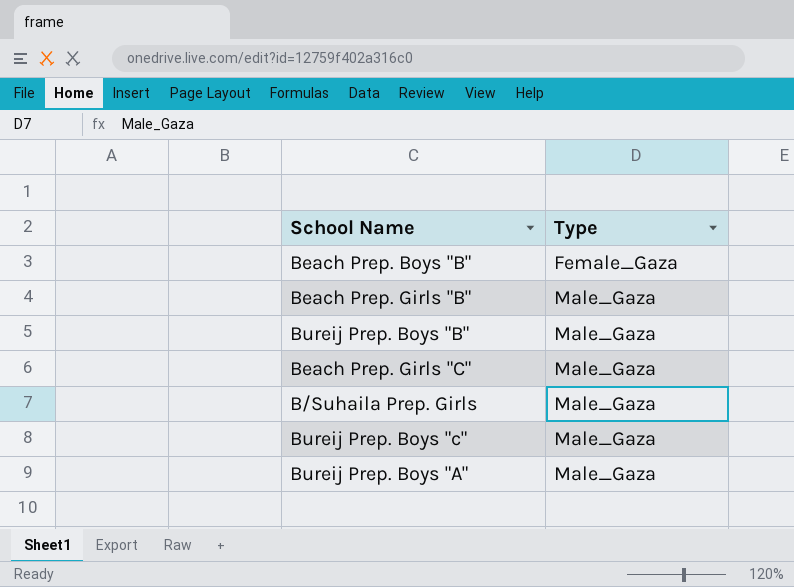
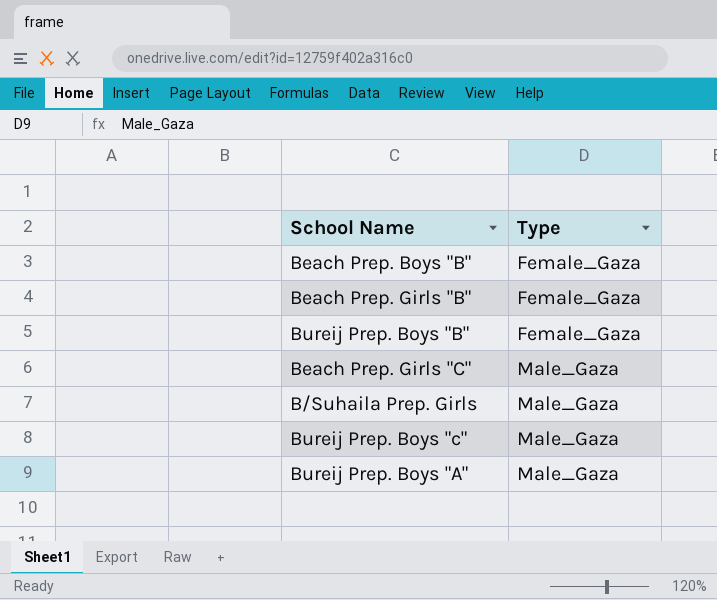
Beach Prep. Girls "B" | Type: Male_Gaza -> Female_Gaza
Bureij Prep. Boys "B" | Type: Male_Gaza -> Female_Gaza

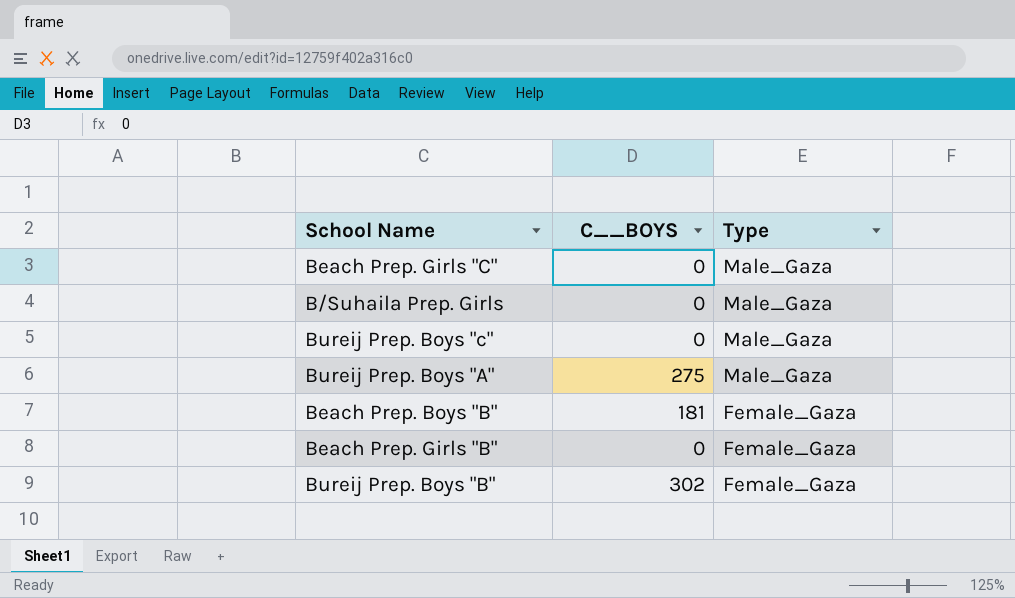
row order: Type ascending -> Type descending
column C__BOYS | position: none -> 2

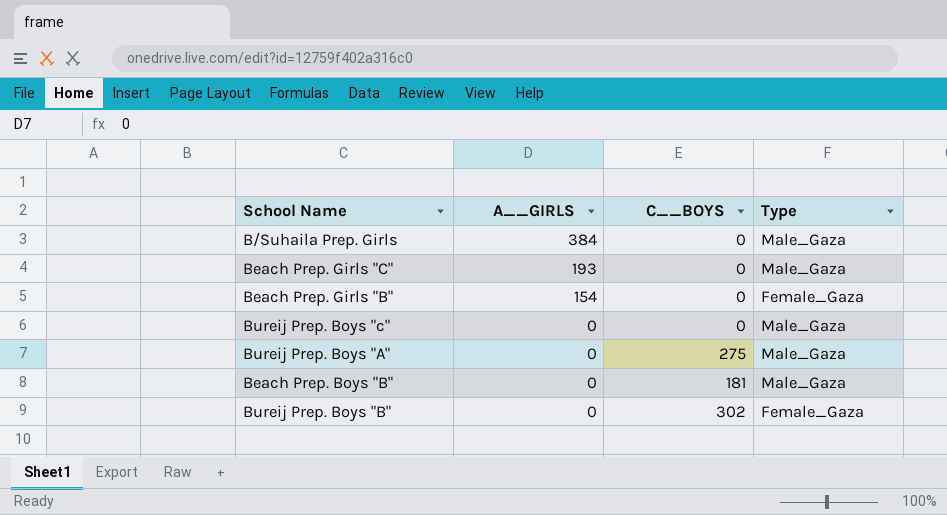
row order: Type descending -> A__GIRLS descending
column A__GIRLS | position: none -> 2
Beach Prep. Boys "B" | Type: Female_Gaza -> Male_Gaza

